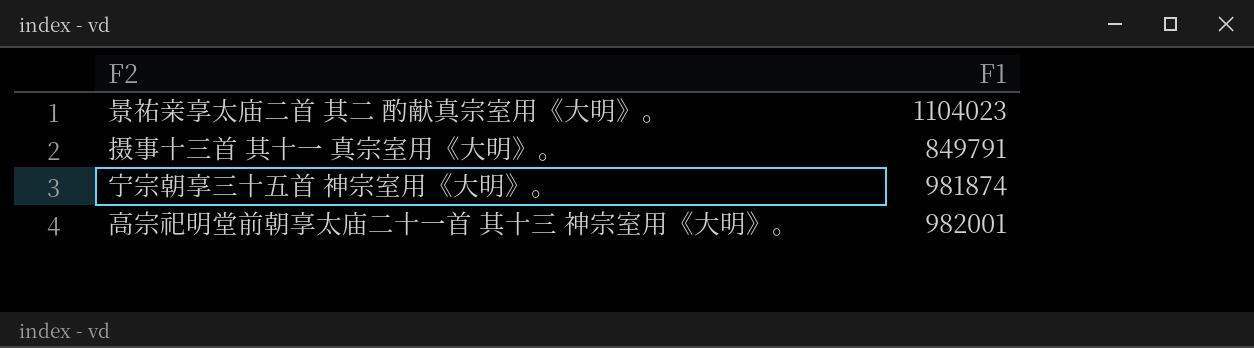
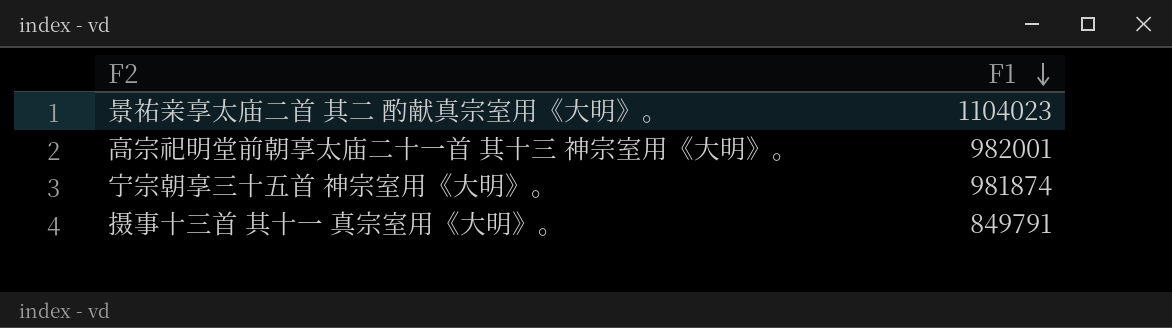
row order: none -> F1 descending

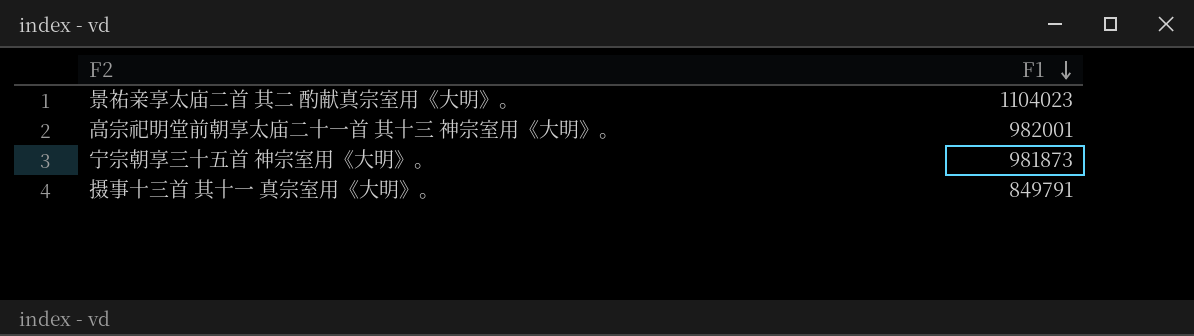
宁宗朝享三十五首 神宗室用《大明》。 | F1: 981874 -> 981873

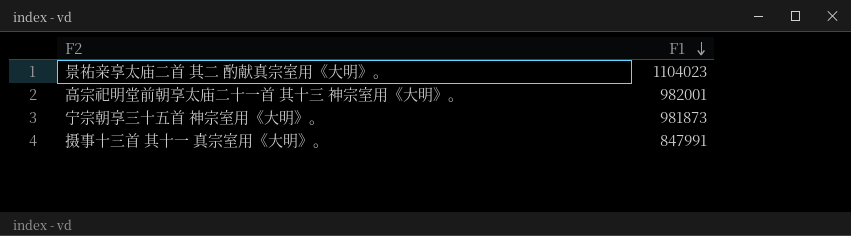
摄事十三首 其十一 真宗室用《大明》。 | F1: 849791 -> 847991

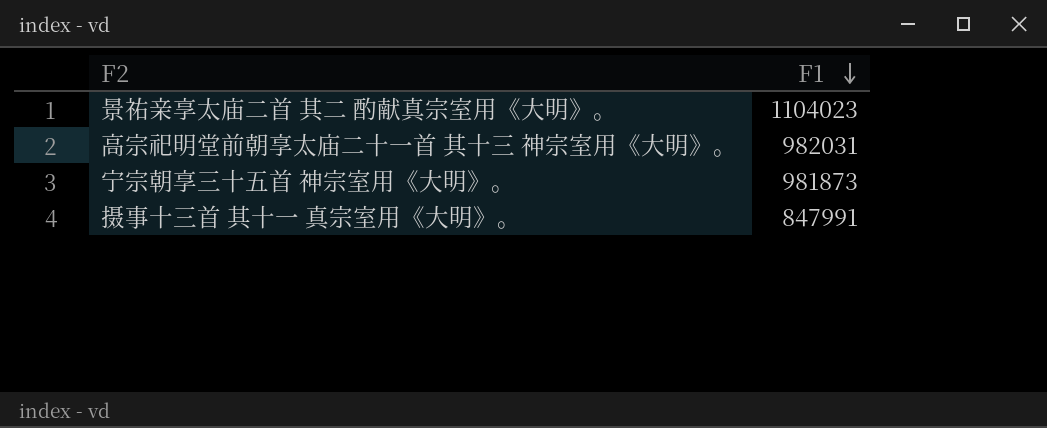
高宗祀明堂前朝享太庙二十一首 其十三 神宗室用《大明》。 | F1: 982001 -> 982031

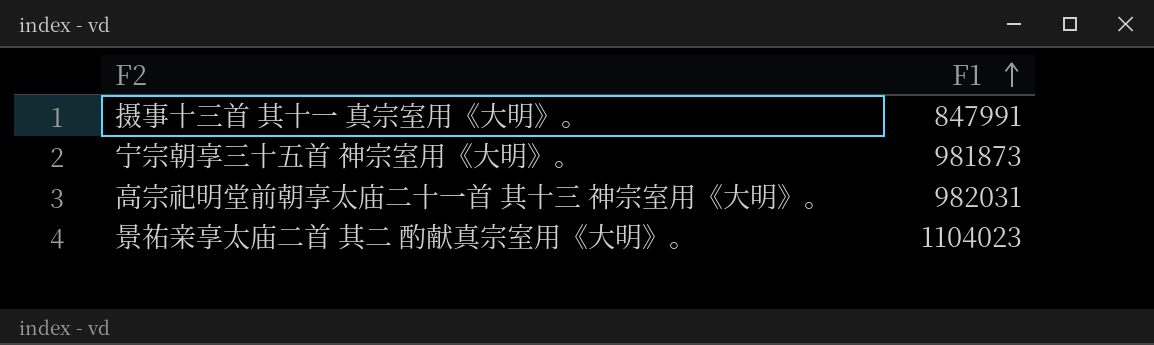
row order: F1 descending -> F1 ascending

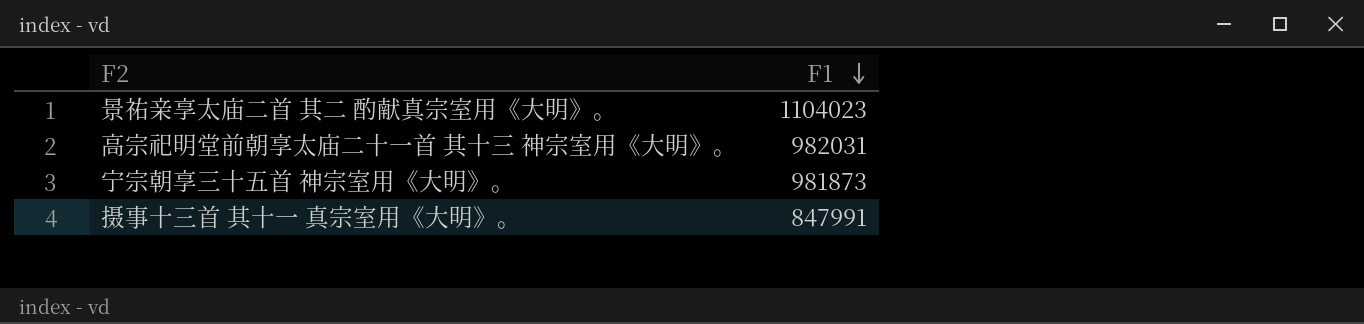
row order: F1 ascending -> F1 descending

